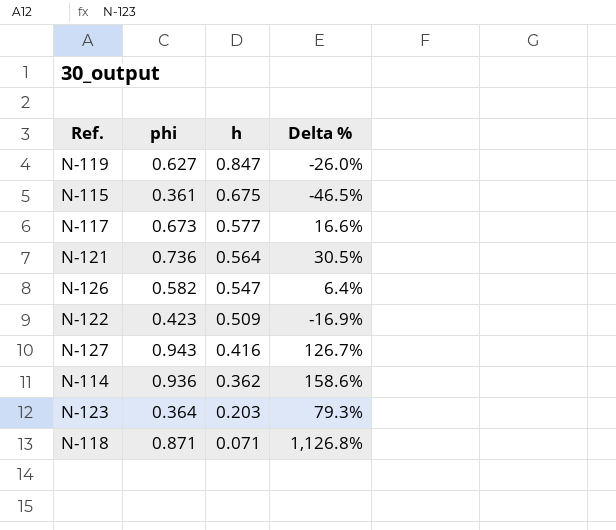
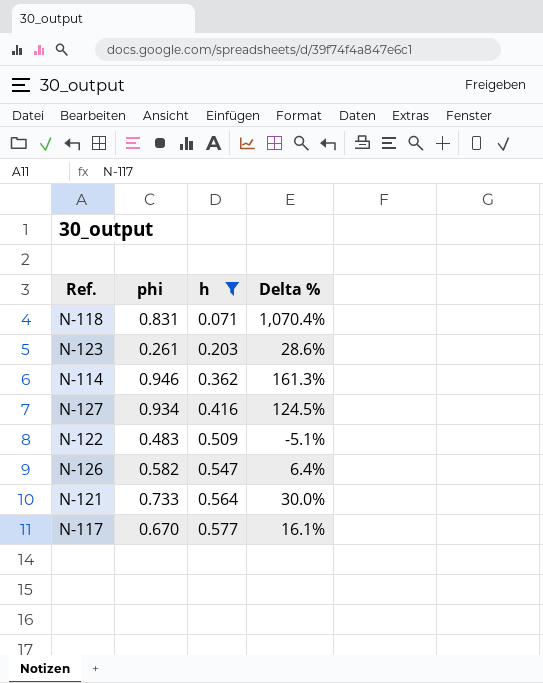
filter: none -> h <= 0.577
row order: h descending -> h ascending
N-118 | phi: 0.871 -> 0.831
N-118 | Delta %: 1,126.8% -> 1,070.4%
N-123 | phi: 0.364 -> 0.261
N-123 | Delta %: 79.3% -> 28.6%
N-114 | phi: 0.936 -> 0.946
N-114 | Delta %: 158.6% -> 161.3%
N-127 | phi: 0.943 -> 0.934
N-127 | Delta %: 126.7% -> 124.5%
N-122 | phi: 0.423 -> 0.483
N-122 | Delta %: -16.9% -> -5.1%
N-121 | phi: 0.736 -> 0.733
N-121 | Delta %: 30.5% -> 30.0%
N-117 | phi: 0.673 -> 0.670
N-117 | Delta %: 16.6% -> 16.1%

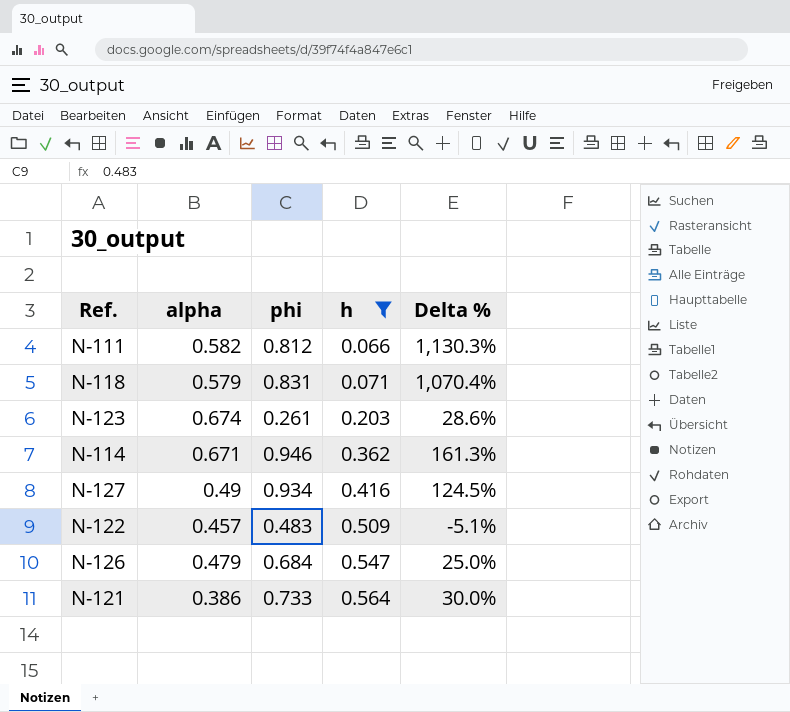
column alpha | position: none -> 2
row N-117: 0.670 | 0.577 | 16.1% -> none
row N-111: none -> 0.582 | 0.812 | 0.066 | 1,130.3%
N-126 | phi: 0.582 -> 0.684
N-126 | Delta %: 6.4% -> 25.0%

